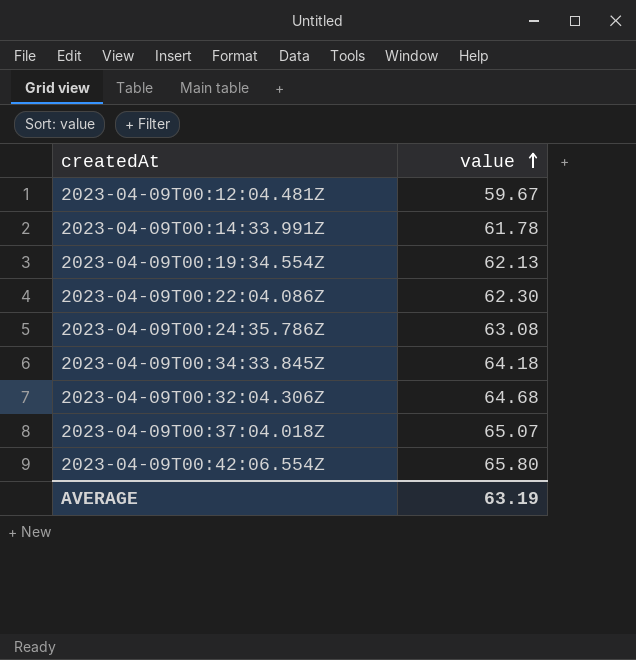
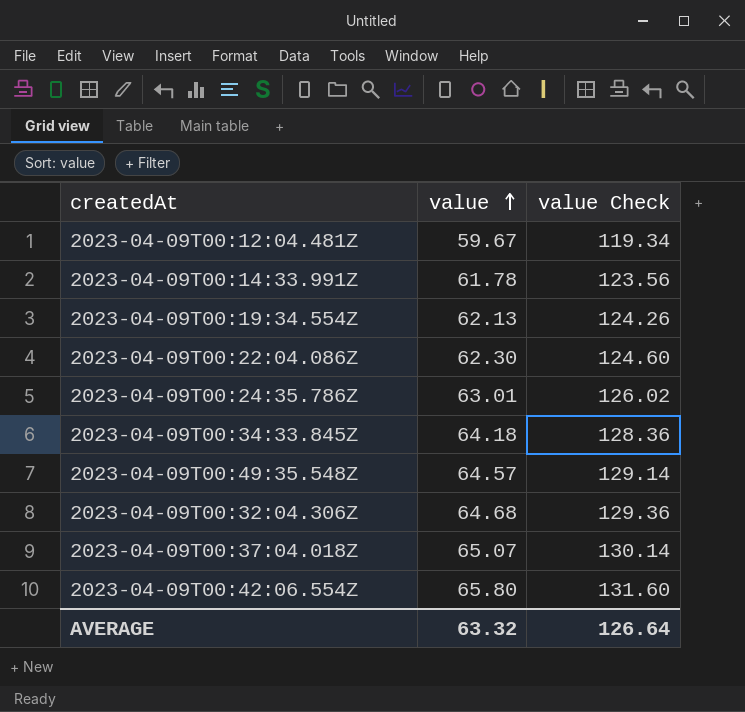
column value Check | formula: none -> [value] * 2
2023-04-09T00:24:35.786Z | value: 63.08 -> 63.01
row 2023-04-09T00:49:35.548Z: none -> 64.57 | 129.14
AVERAGE | value: 63.19 -> 63.32

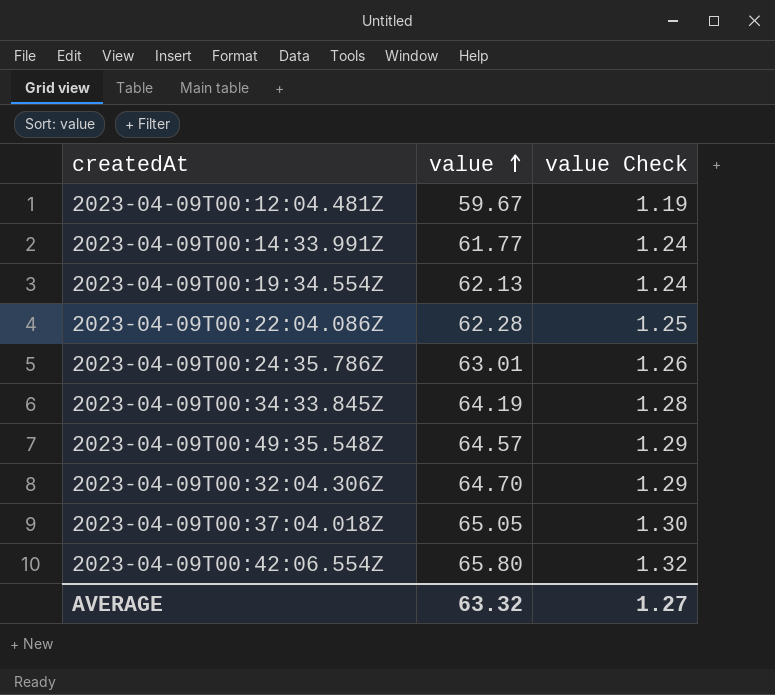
column value Check | formula: [value] * 2 -> [value] * 0.02
2023-04-09T00:14:33.991Z | value: 61.78 -> 61.77
2023-04-09T00:22:04.086Z | value: 62.30 -> 62.28
2023-04-09T00:34:33.845Z | value: 64.18 -> 64.19
2023-04-09T00:32:04.306Z | value: 64.68 -> 64.70
2023-04-09T00:37:04.018Z | value: 65.07 -> 65.05
AVERAGE | value Check: 126.64 -> 1.27

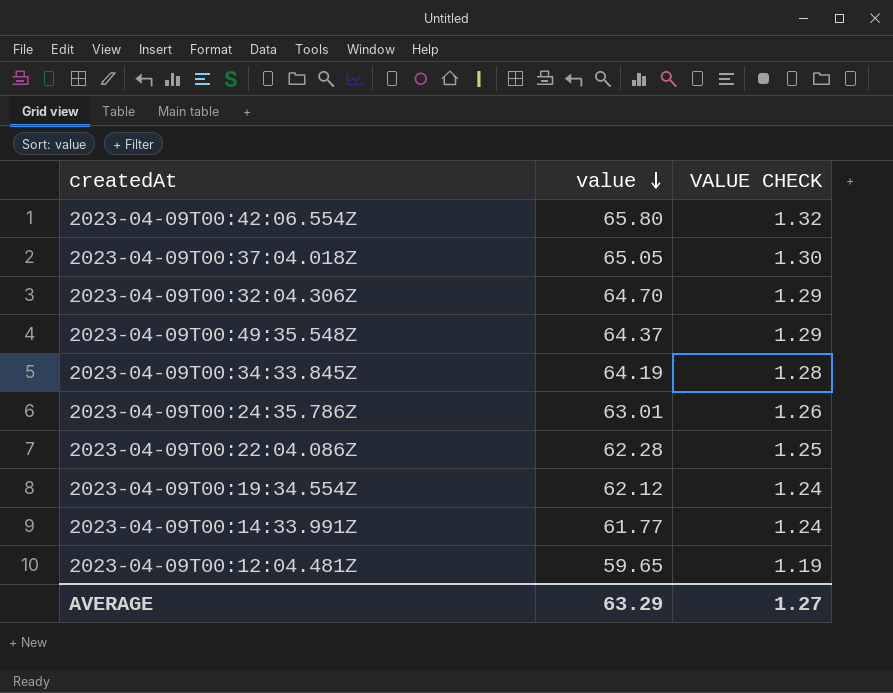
row order: value ascending -> value descending
column name: value Check -> VALUE CHECK
2023-04-09T00:49:35.548Z | value: 64.57 -> 64.37
2023-04-09T00:19:34.554Z | value: 62.13 -> 62.12
2023-04-09T00:12:04.481Z | value: 59.67 -> 59.65
AVERAGE | value: 63.32 -> 63.29

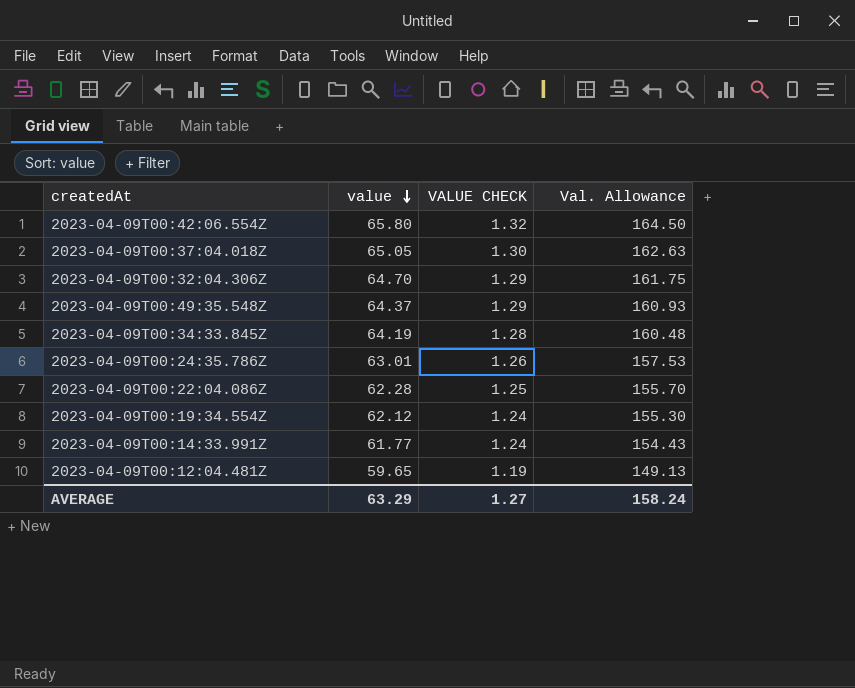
column Val. Allowance | formula: none -> [value] * 2.5

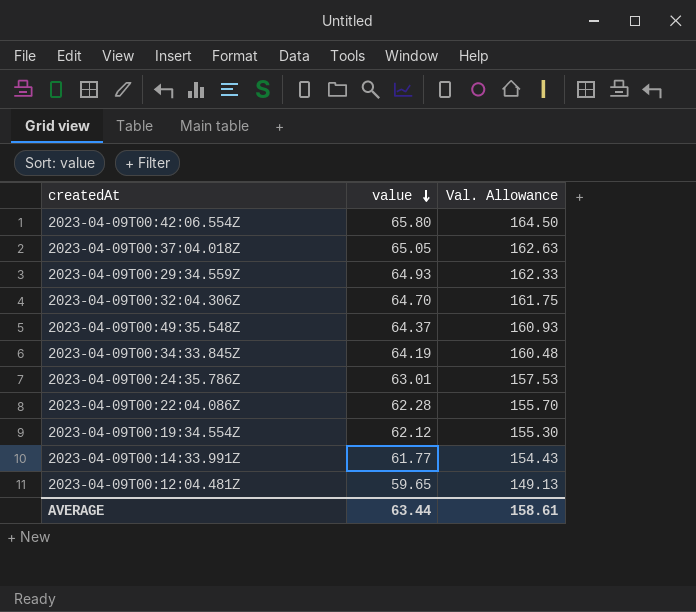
column VALUE CHECK | formula: [value] * 0.02 -> none
row 2023-04-09T00:29:34.559Z: none -> 64.93 | 162.33
AVERAGE | value: 63.29 -> 63.44
AVERAGE | Val. Allowance: 158.24 -> 158.61

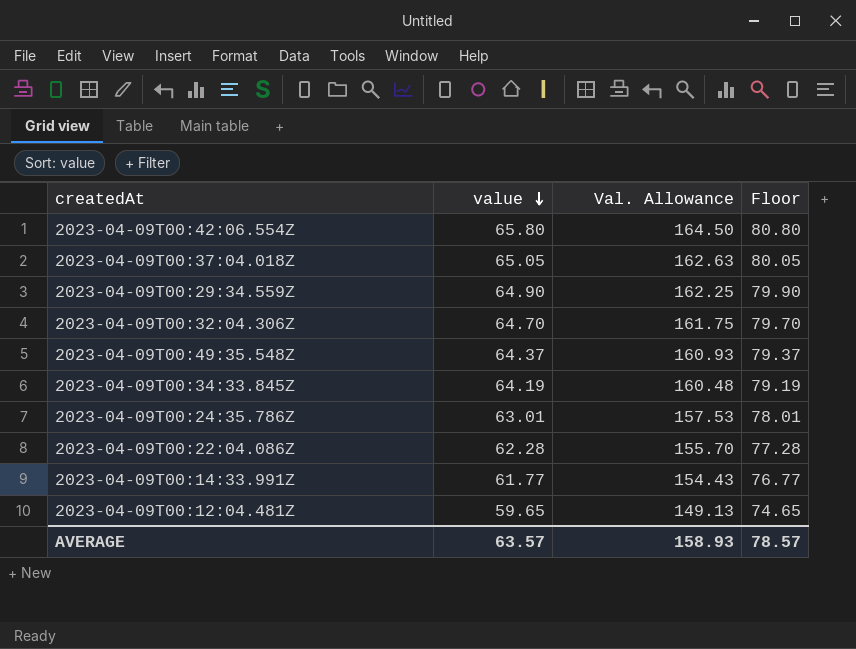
column Floor | formula: none -> [value] + 15
row 2023-04-09T00:19:34.554Z: 62.12 | 155.30 -> none
2023-04-09T00:29:34.559Z | value: 64.93 -> 64.90
2023-04-09T00:29:34.559Z | Val. Allowance: 162.33 -> 162.25
AVERAGE | value: 63.44 -> 63.57
AVERAGE | Val. Allowance: 158.61 -> 158.93

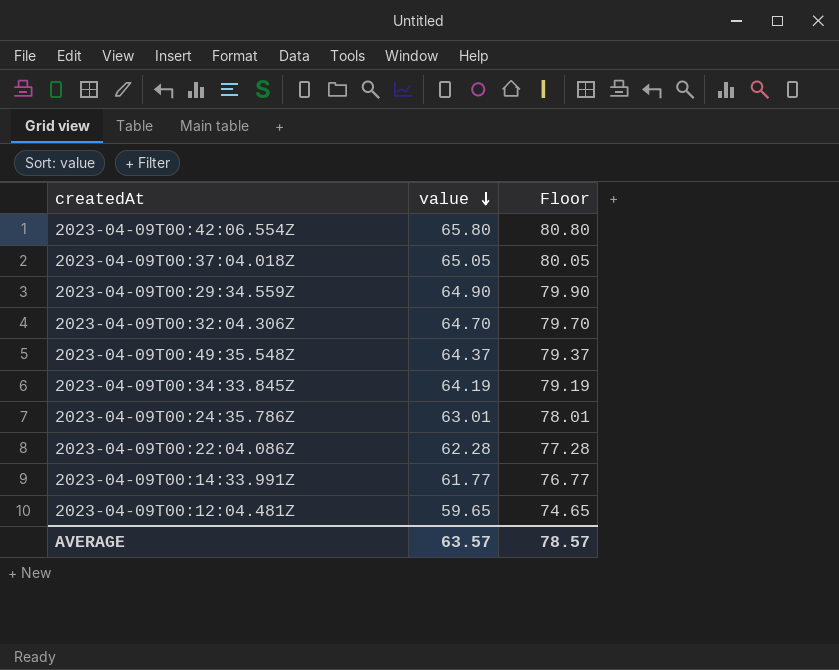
column Val. Allowance | formula: [value] * 2.5 -> none

